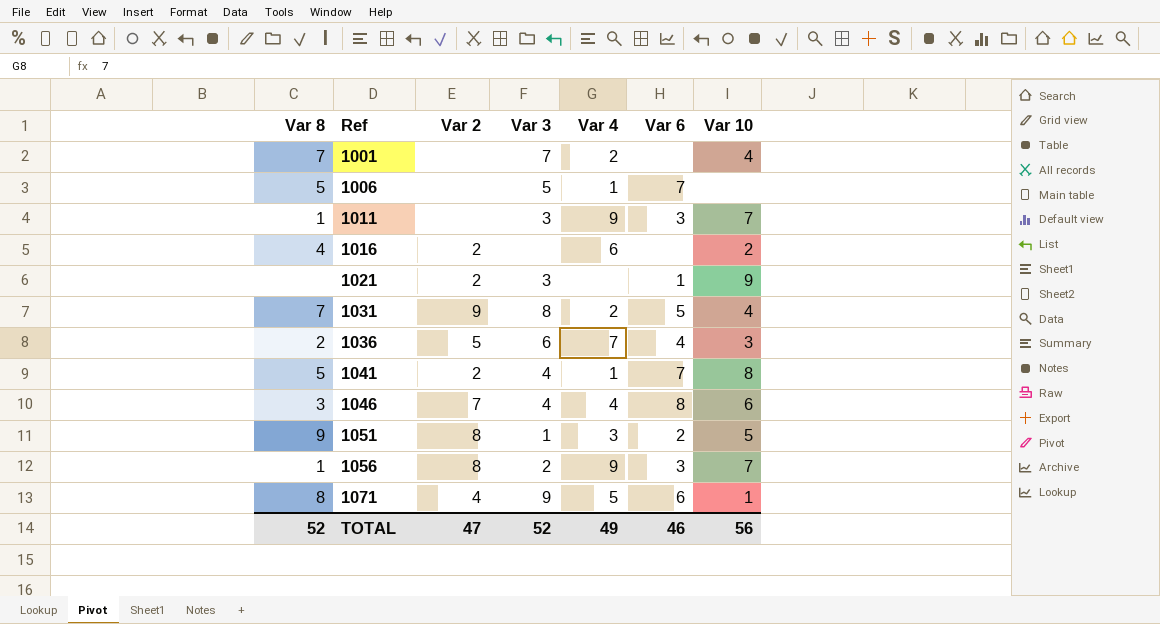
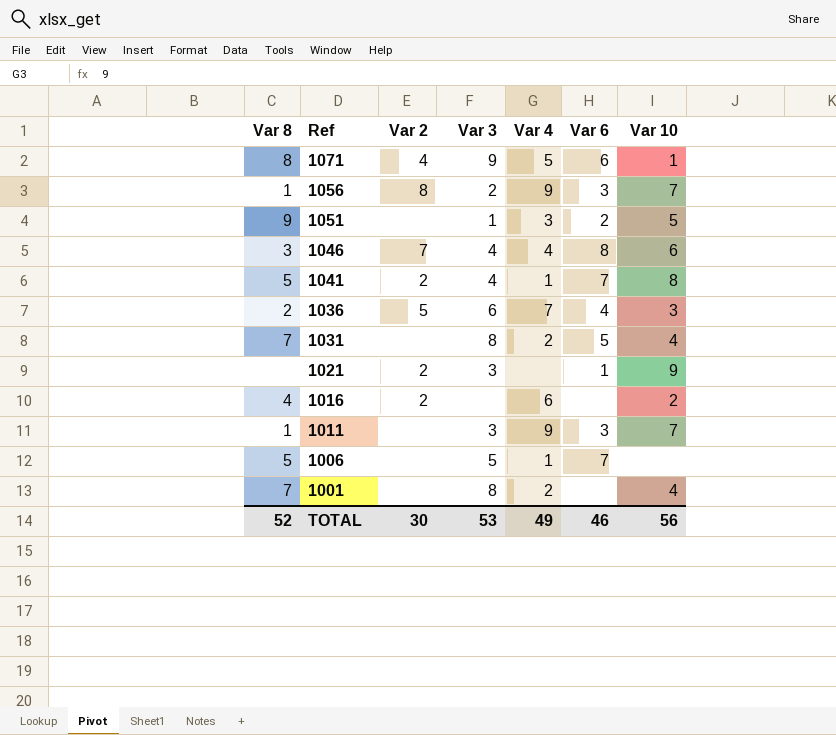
row order: Ref ascending -> Ref descending
1051 | Var 2: 8 -> none
1031 | Var 2: 9 -> none
1001 | Var 3: 7 -> 8
TOTAL | Var 2: 47 -> 30
TOTAL | Var 3: 52 -> 53

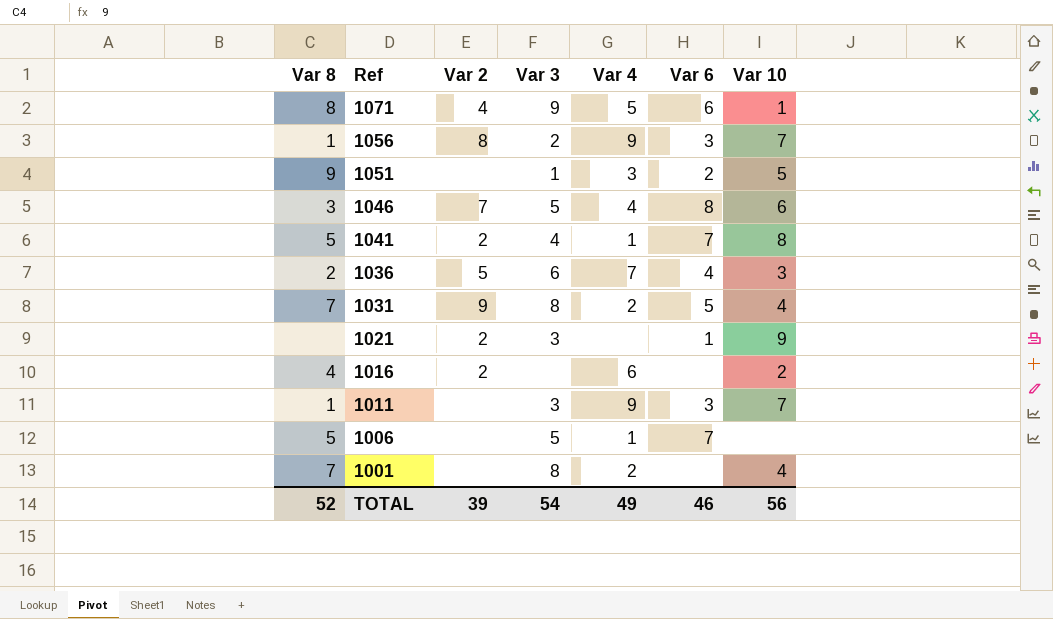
1046 | Var 3: 4 -> 5
1031 | Var 2: none -> 9
TOTAL | Var 2: 30 -> 39
TOTAL | Var 3: 53 -> 54

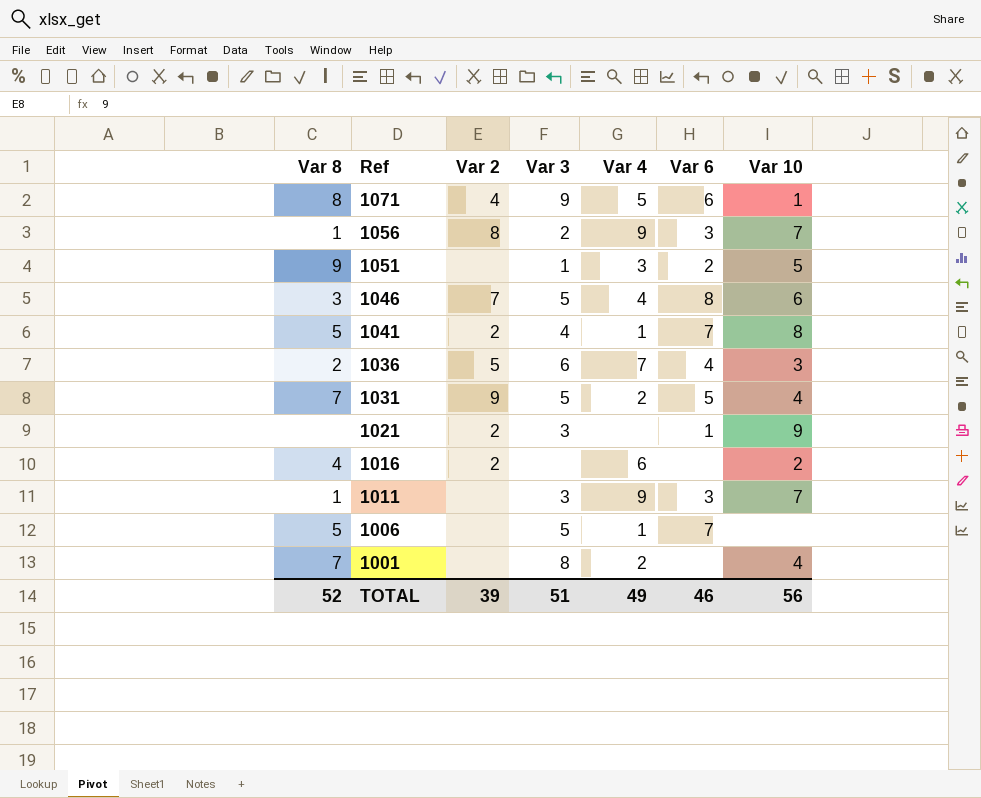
1031 | Var 3: 8 -> 5
TOTAL | Var 3: 54 -> 51

